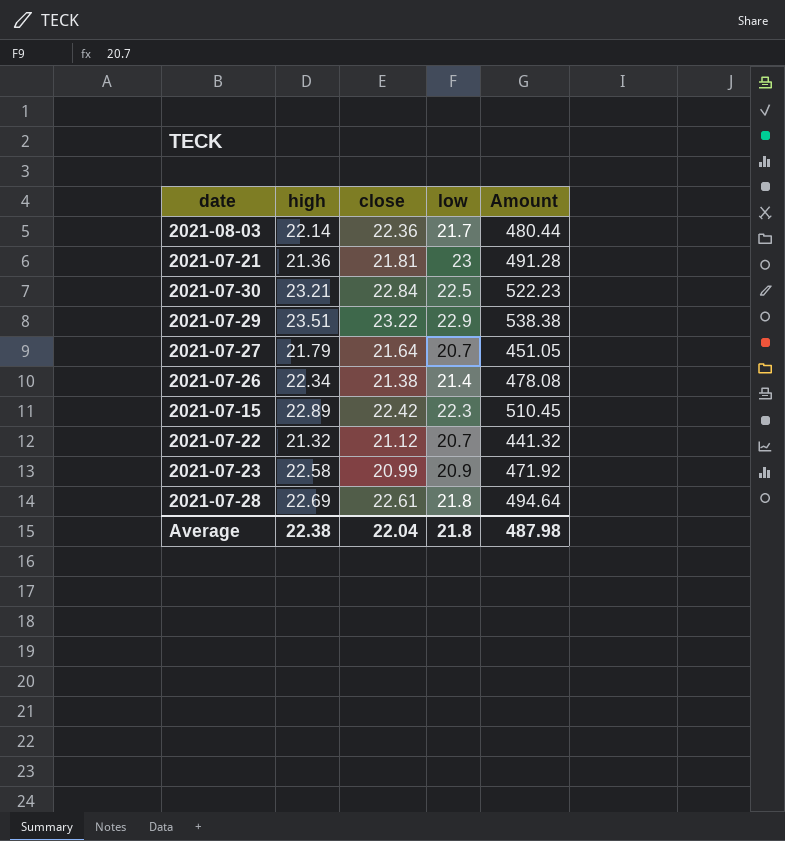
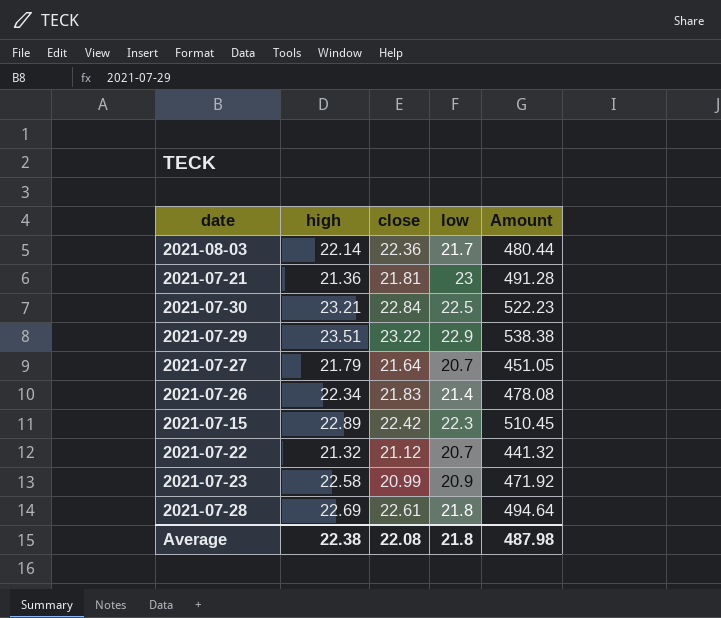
2021-07-26 | close: 21.38 -> 21.83
Average | close: 22.04 -> 22.08

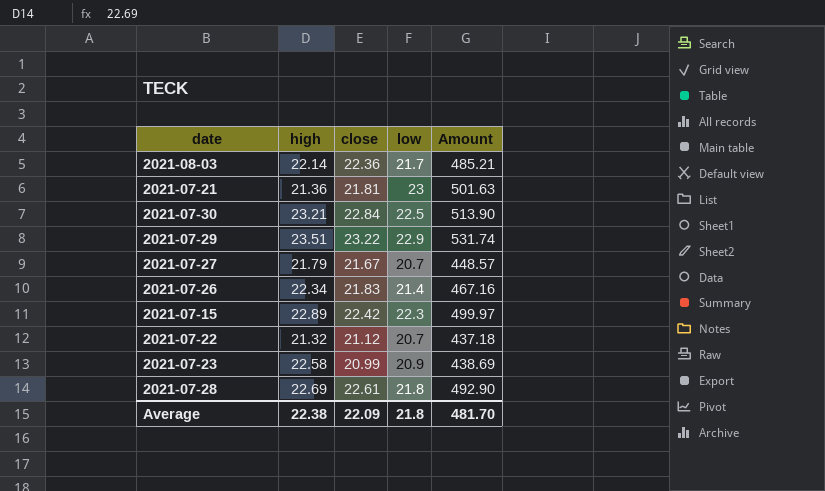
column Amount | formula: [high] * [low] -> [close] * [low]
2021-07-27 | close: 21.64 -> 21.67
Average | close: 22.08 -> 22.09
Average | Amount: 487.98 -> 481.70

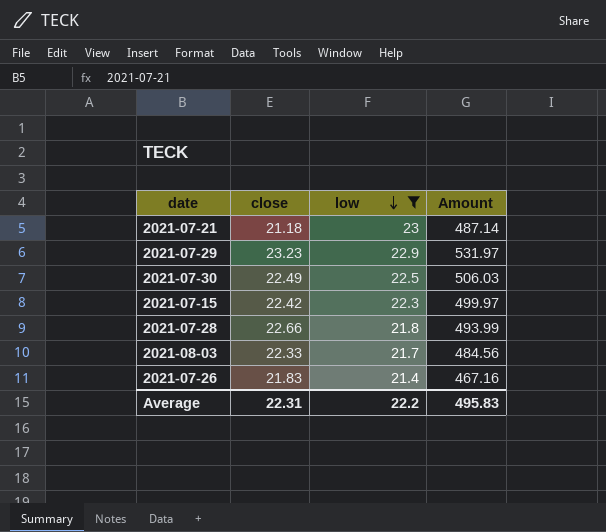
filter: none -> low >= 21.4
row order: none -> low descending
column high | position: 2 -> none
2021-07-21 | close: 21.81 -> 21.18
2021-07-21 | Amount: 501.63 -> 487.14
2021-07-29 | close: 23.22 -> 23.23
2021-07-29 | Amount: 531.74 -> 531.97
2021-07-30 | close: 22.84 -> 22.49
2021-07-30 | Amount: 513.90 -> 506.03
2021-07-28 | close: 22.61 -> 22.66
2021-07-28 | Amount: 492.90 -> 493.99
2021-08-03 | close: 22.36 -> 22.33
2021-08-03 | Amount: 485.21 -> 484.56
Average | close: 22.09 -> 22.31
Average | low: 21.8 -> 22.2
Average | Amount: 481.70 -> 495.83

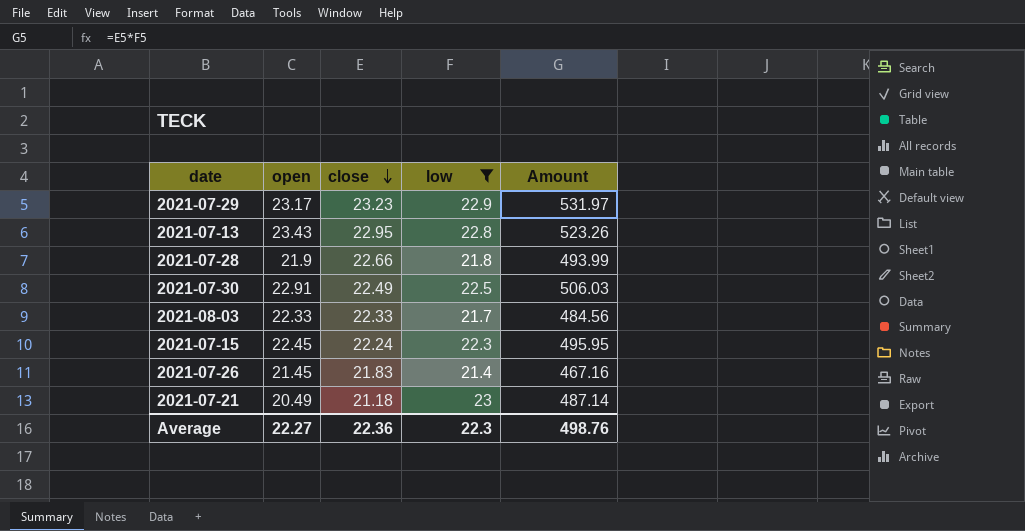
row order: low descending -> close descending
column open | position: none -> 2
row 2021-07-13: none -> 23.43 | 22.95 | 22.8 | 523.26
2021-07-15 | close: 22.42 -> 22.24
2021-07-15 | Amount: 499.97 -> 495.95
Average | close: 22.31 -> 22.36
Average | low: 22.2 -> 22.3
Average | Amount: 495.83 -> 498.76

